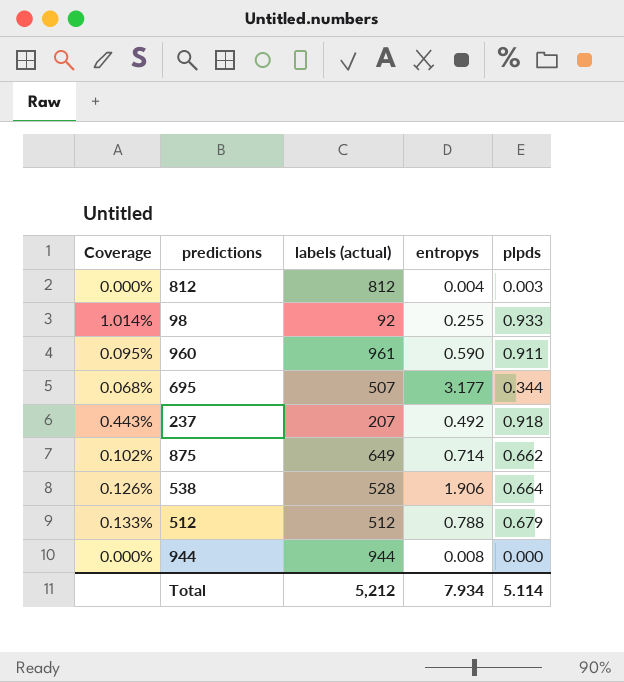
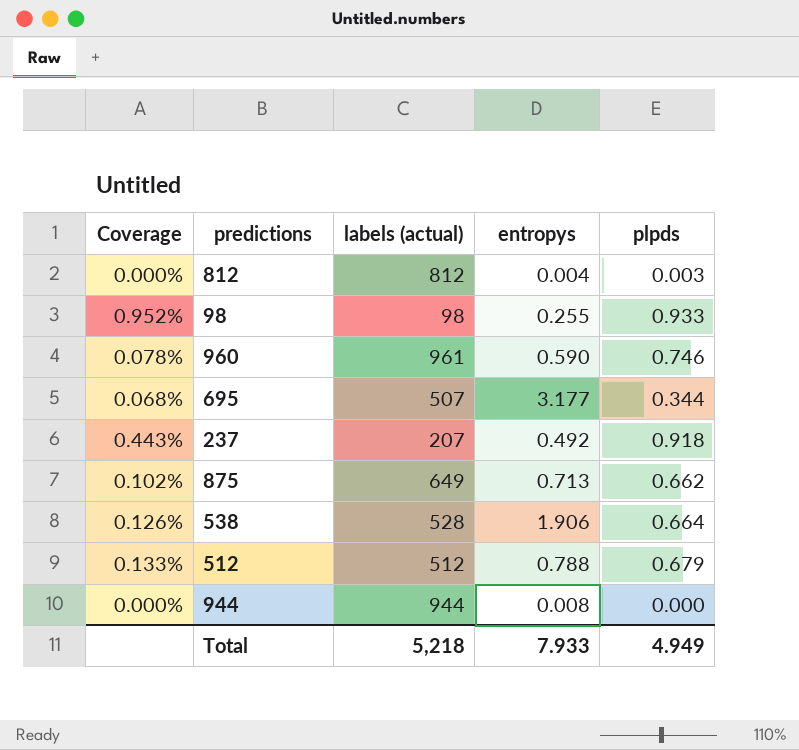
98 | Coverage: 1.014% -> 0.952%
98 | labels (actual): 92 -> 98
960 | Coverage: 0.095% -> 0.078%
960 | plpds: 0.911 -> 0.746
875 | entropys: 0.714 -> 0.713
Total | labels (actual): 5,212 -> 5,218
Total | entropys: 7.934 -> 7.933
Total | plpds: 5.114 -> 4.949

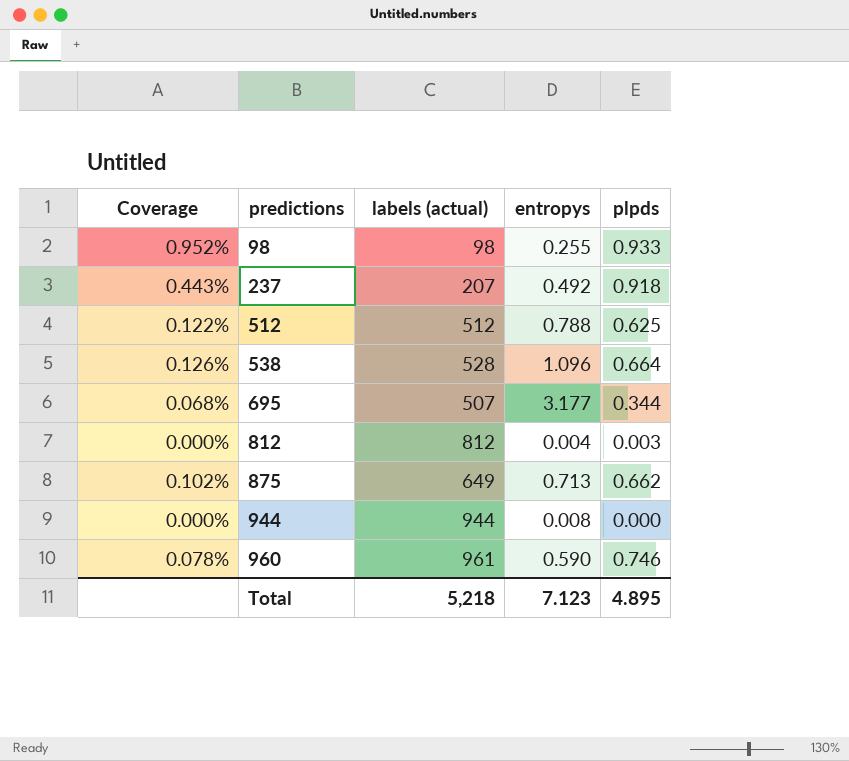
row order: none -> predictions ascending
512 | Coverage: 0.133% -> 0.122%
512 | plpds: 0.679 -> 0.625
538 | entropys: 1.906 -> 1.096
Total | entropys: 7.933 -> 7.123
Total | plpds: 4.949 -> 4.895

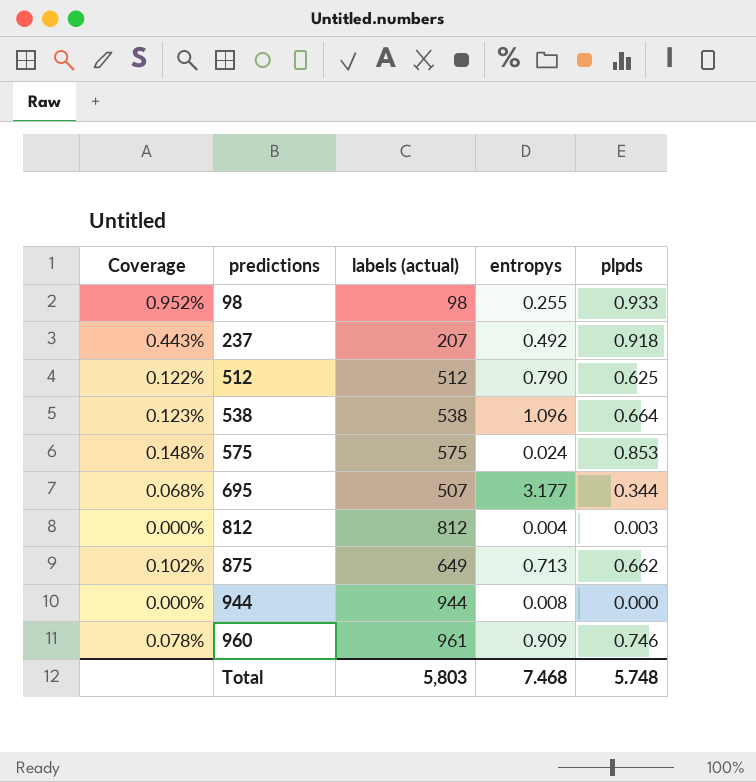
512 | entropys: 0.788 -> 0.790
538 | Coverage: 0.126% -> 0.123%
538 | labels (actual): 528 -> 538
row 575: none -> 0.148% | 575 | 0.024 | 0.853
960 | entropys: 0.590 -> 0.909
Total | labels (actual): 5,218 -> 5,803
Total | entropys: 7.123 -> 7.468
Total | plpds: 4.895 -> 5.748

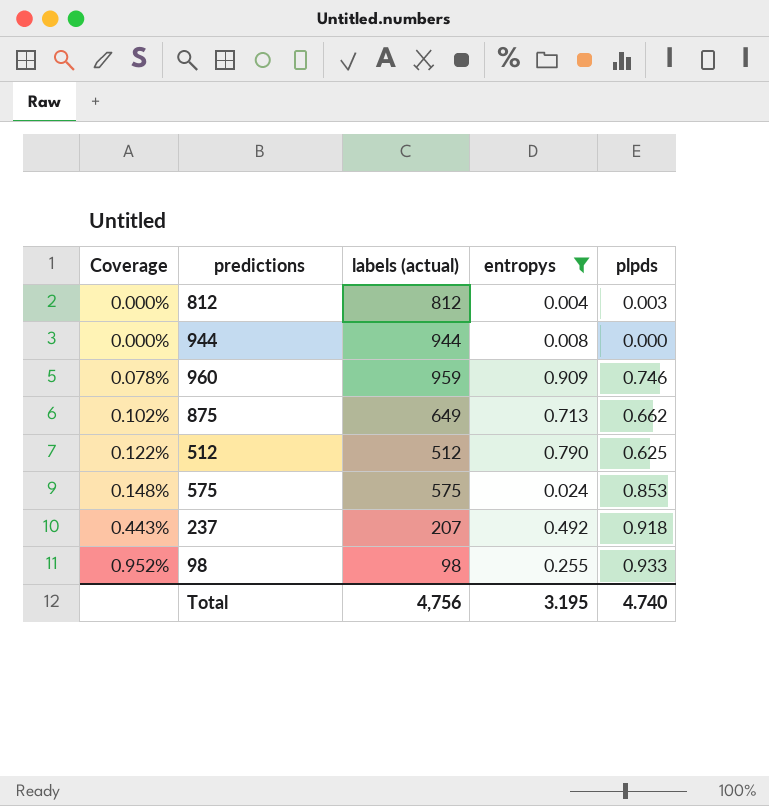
filter: none -> entropys <= 0.909
row order: predictions ascending -> Coverage ascending
960 | labels (actual): 961 -> 959
Total | labels (actual): 5,803 -> 4,756
Total | entropys: 7.468 -> 3.195
Total | plpds: 5.748 -> 4.740

